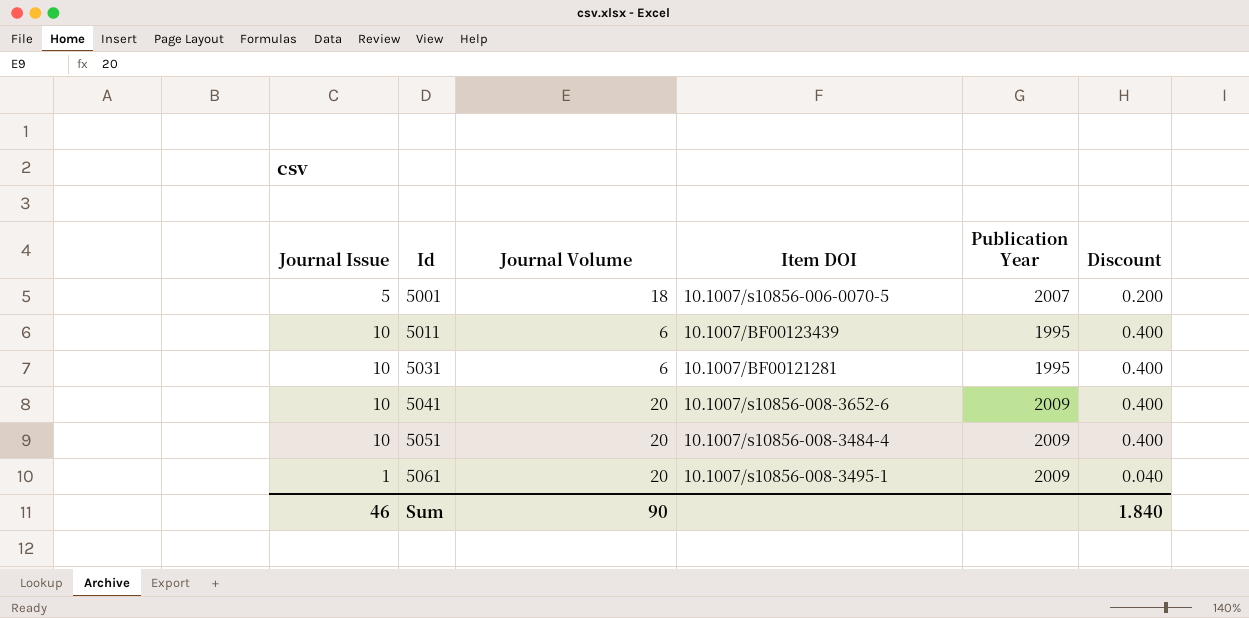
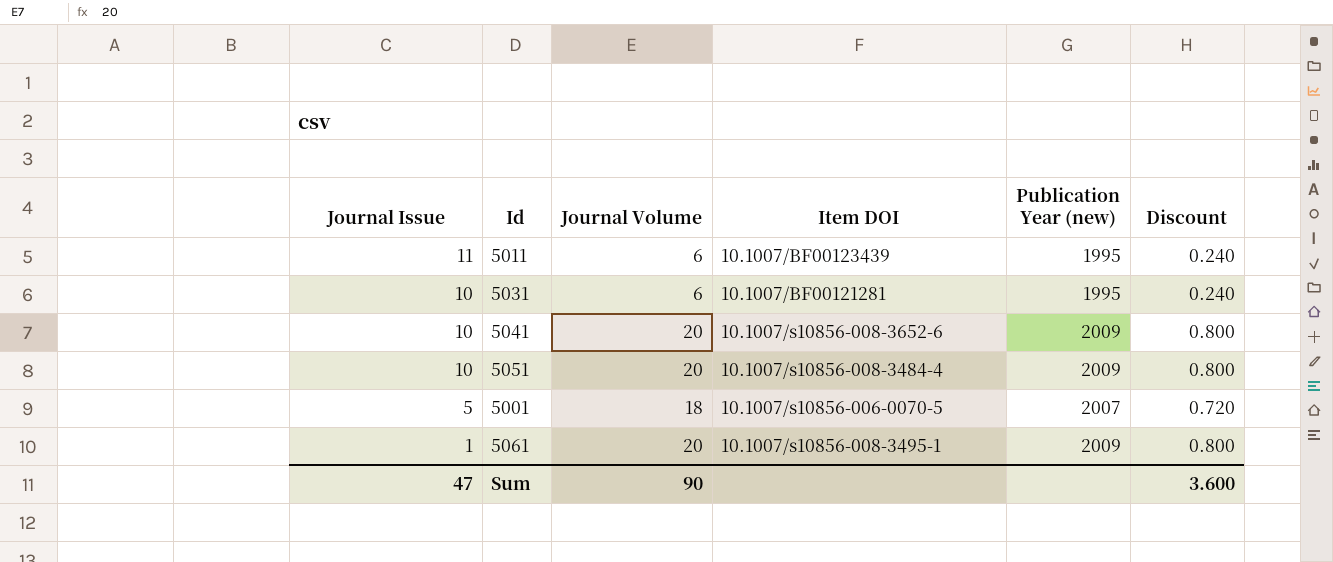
row order: Id ascending -> Journal Issue descending
column name: Publication Year -> Publication Year (new)
column Discount | formula: [Journal Issue] * 0.04 -> [Journal Volume] * 0.04
5011 | Journal Issue: 10 -> 11
Sum | Journal Issue: 46 -> 47
Sum | Discount: 1.840 -> 3.600

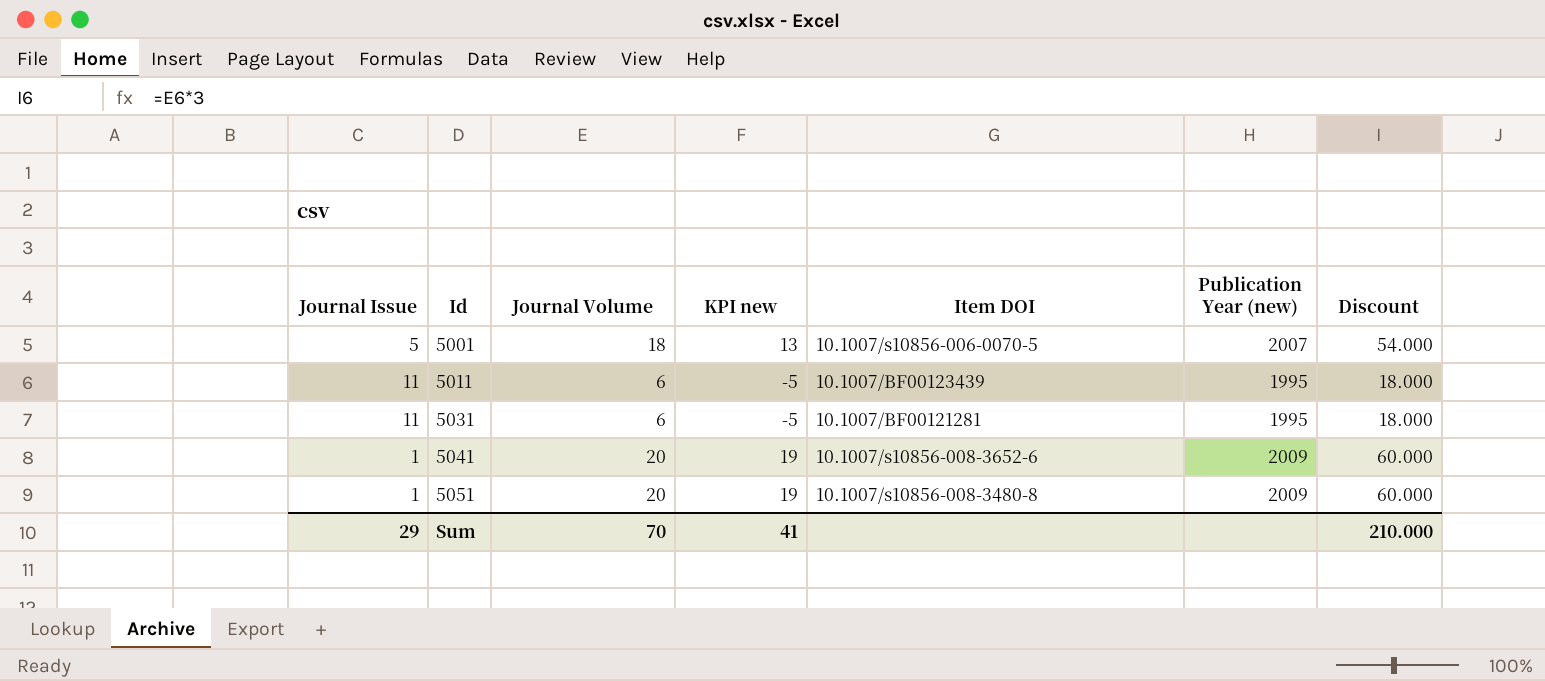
row order: Journal Issue descending -> Id ascending
column KPI new | formula: none -> [Journal Volume] - [Journal Issue]
column Discount | formula: [Journal Volume] * 0.04 -> [Journal Volume] * 3
row 5061: 1 | 20 | 10.1007/s10856-008-3495-1 | 2009 | 0.800 -> none
5031 | Journal Issue: 10 -> 11
5041 | Journal Issue: 10 -> 1
5051 | Journal Issue: 10 -> 1
5051 | Item DOI: 10.1007/s10856-008-3484-4 -> 10.1007/s10856-008-3480-8
Sum | Journal Issue: 47 -> 29
Sum | Journal Volume: 90 -> 70
Sum | Discount: 3.600 -> 210.000

